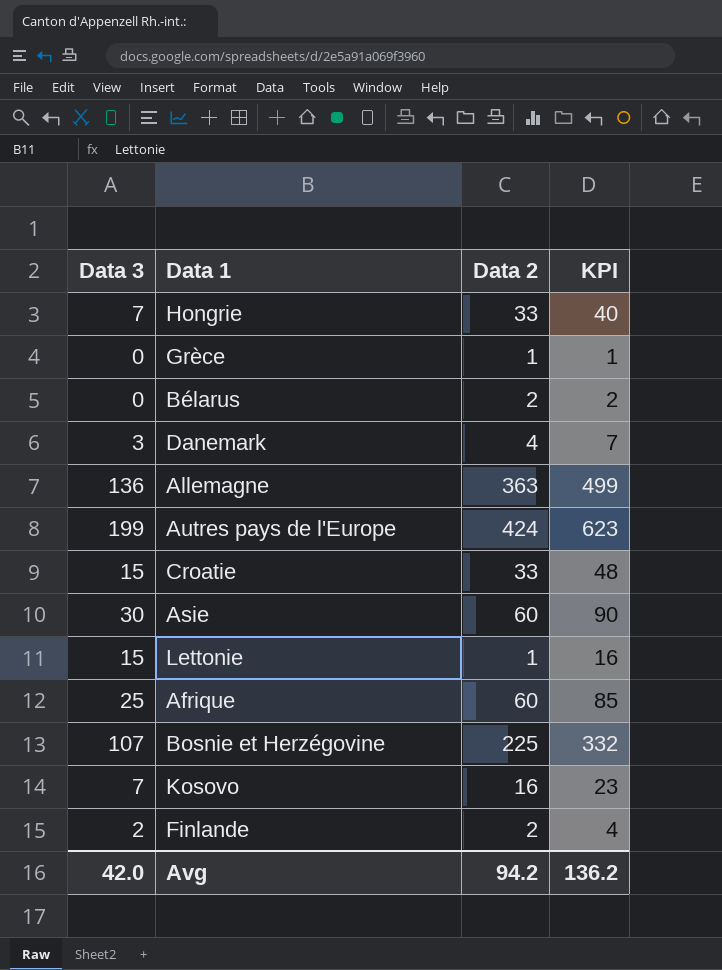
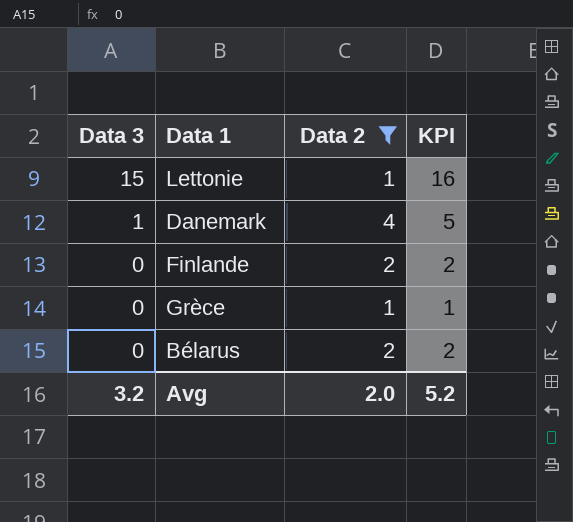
filter: none -> Data 2 <= 4
row order: none -> Data 3 descending
Danemark | Data 3: 3 -> 1
Danemark | KPI: 7 -> 5
Finlande | Data 3: 2 -> 0
Finlande | KPI: 4 -> 2
Avg | Data 3: 42.0 -> 3.2
Avg | Data 2: 94.2 -> 2.0
Avg | KPI: 136.2 -> 5.2

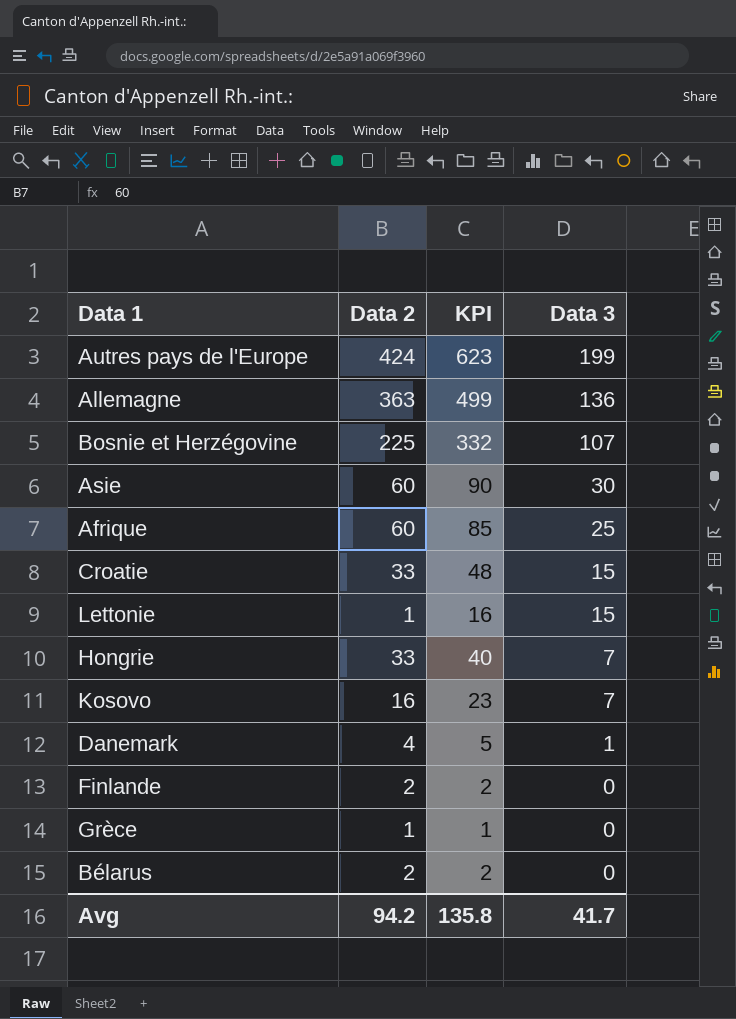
filter: Data 2 <= 4 -> none
column Data 3 | position: 1 -> 4
Avg | Data 2: 2.0 -> 94.2
Avg | KPI: 5.2 -> 135.8
Avg | Data 3: 3.2 -> 41.7

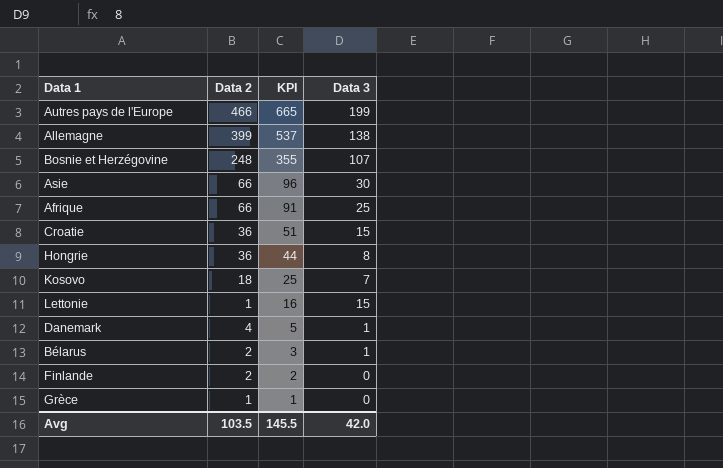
row order: Data 3 descending -> KPI descending
Autres pays de l'Europe | Data 2: 424 -> 466
Autres pays de l'Europe | KPI: 623 -> 665
Allemagne | Data 2: 363 -> 399
Allemagne | KPI: 499 -> 537
Allemagne | Data 3: 136 -> 138
Bosnie et Herzégovine | Data 2: 225 -> 248
Bosnie et Herzégovine | KPI: 332 -> 355
Asie | Data 2: 60 -> 66
Asie | KPI: 90 -> 96
Afrique | Data 2: 60 -> 66
Afrique | KPI: 85 -> 91
Croatie | Data 2: 33 -> 36
Croatie | KPI: 48 -> 51
Hongrie | Data 2: 33 -> 36
Hongrie | KPI: 40 -> 44
Hongrie | Data 3: 7 -> 8
Kosovo | Data 2: 16 -> 18
Kosovo | KPI: 23 -> 25
Bélarus | KPI: 2 -> 3
Bélarus | Data 3: 0 -> 1
Avg | Data 2: 94.2 -> 103.5
Avg | KPI: 135.8 -> 145.5
Avg | Data 3: 41.7 -> 42.0

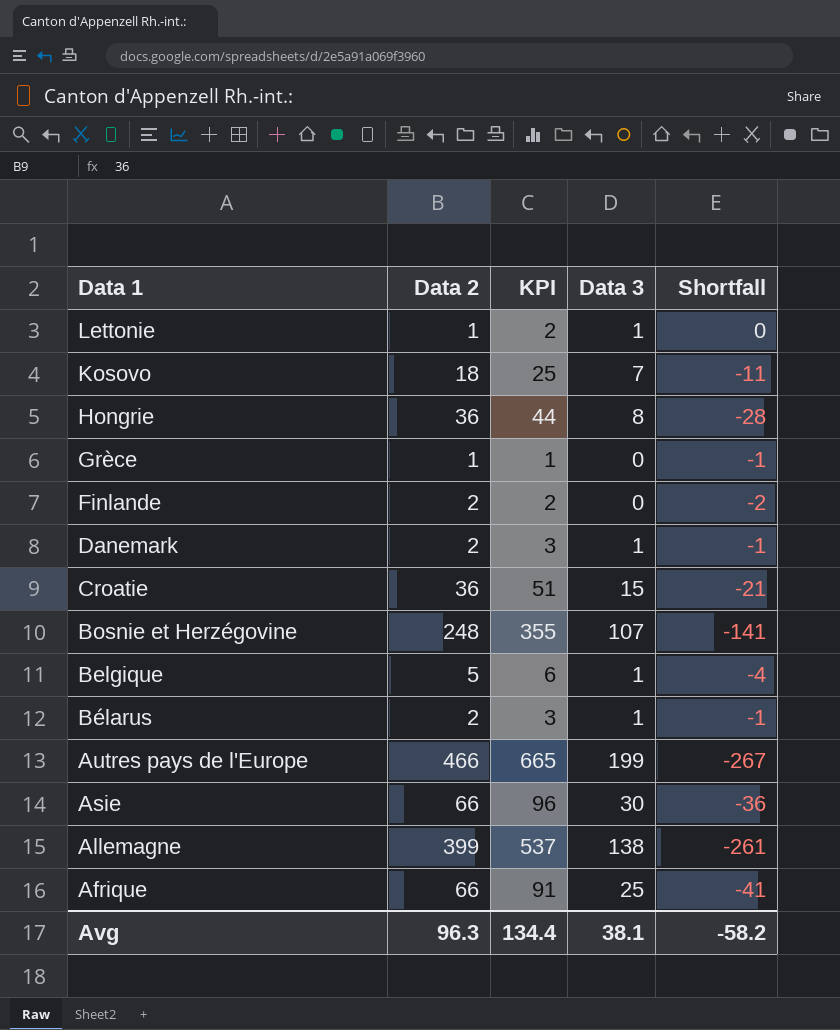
row order: KPI descending -> Data 1 descending
column Shortfall | formula: none -> [Data 3] - [Data 2]
Lettonie | KPI: 16 -> 2
Lettonie | Data 3: 15 -> 1
Danemark | Data 2: 4 -> 2
Danemark | KPI: 5 -> 3
row Belgique: none -> 5 | 6 | 1 | -4
Avg | Data 2: 103.5 -> 96.3
Avg | KPI: 145.5 -> 134.4
Avg | Data 3: 42.0 -> 38.1

